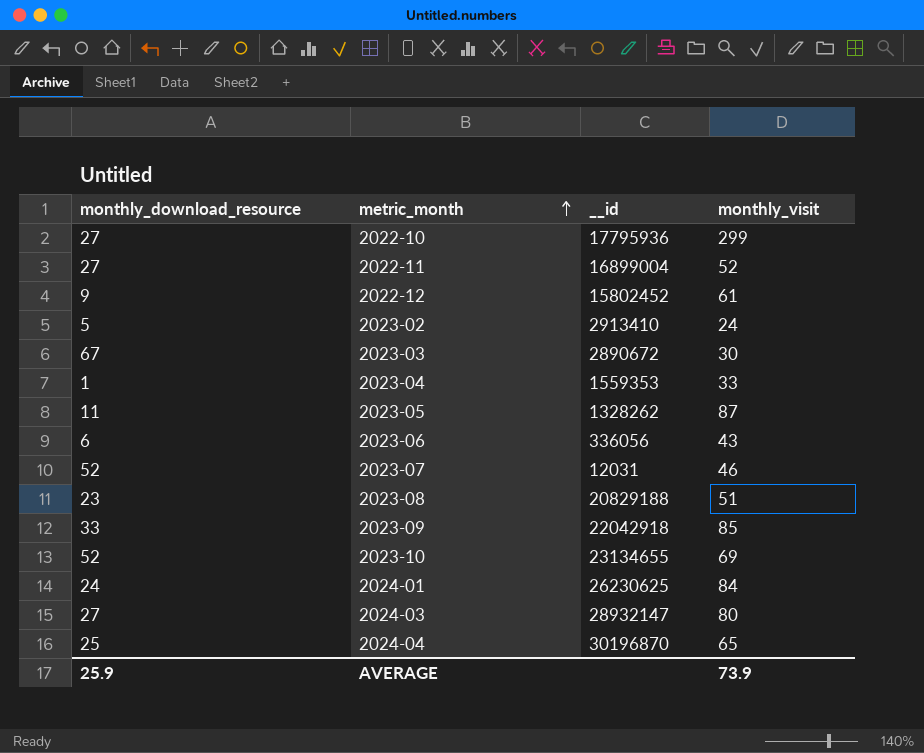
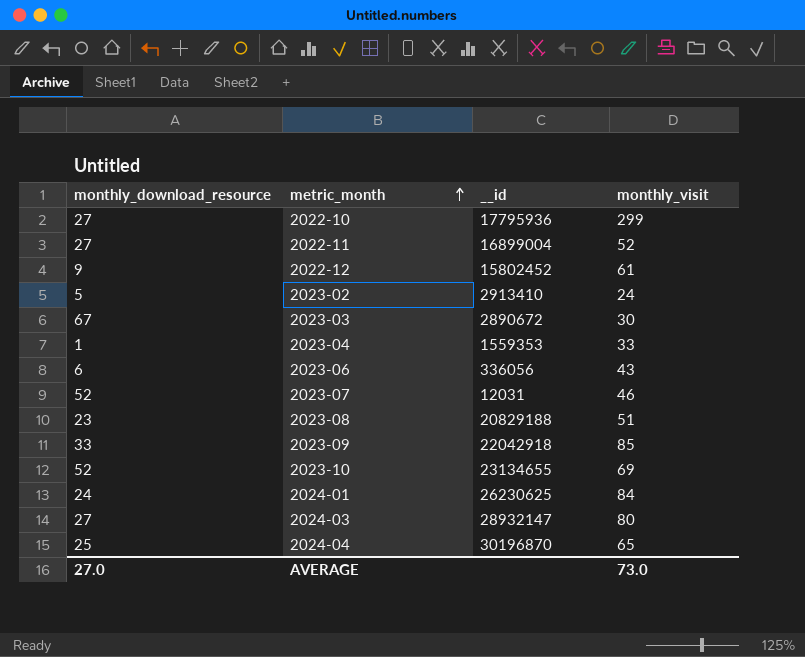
row 2023-05: 11 | 1328262 | 87 -> none
AVERAGE | monthly_download_resource: 25.9 -> 27.0
AVERAGE | monthly_visit: 73.9 -> 73.0

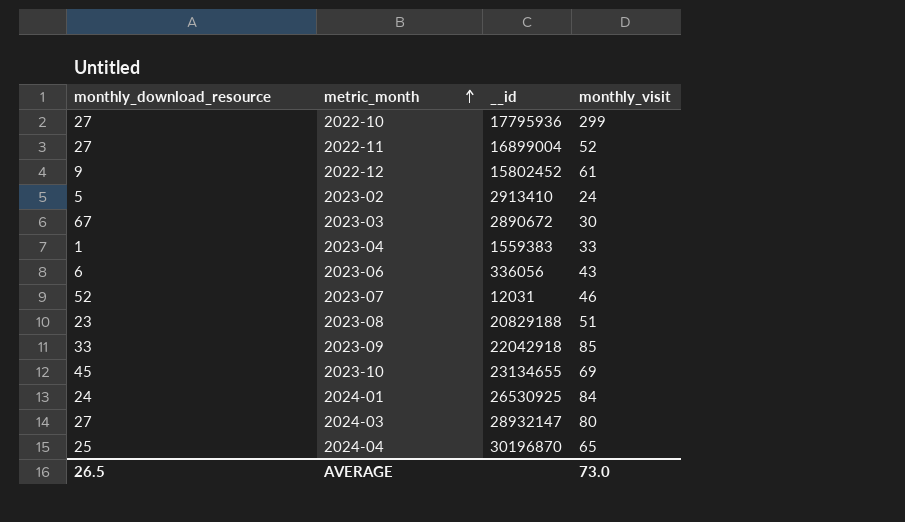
2023-04 | __id: 1559353 -> 1559383
2023-10 | monthly_download_resource: 52 -> 45
2024-01 | __id: 26230625 -> 26530925
AVERAGE | monthly_download_resource: 27.0 -> 26.5

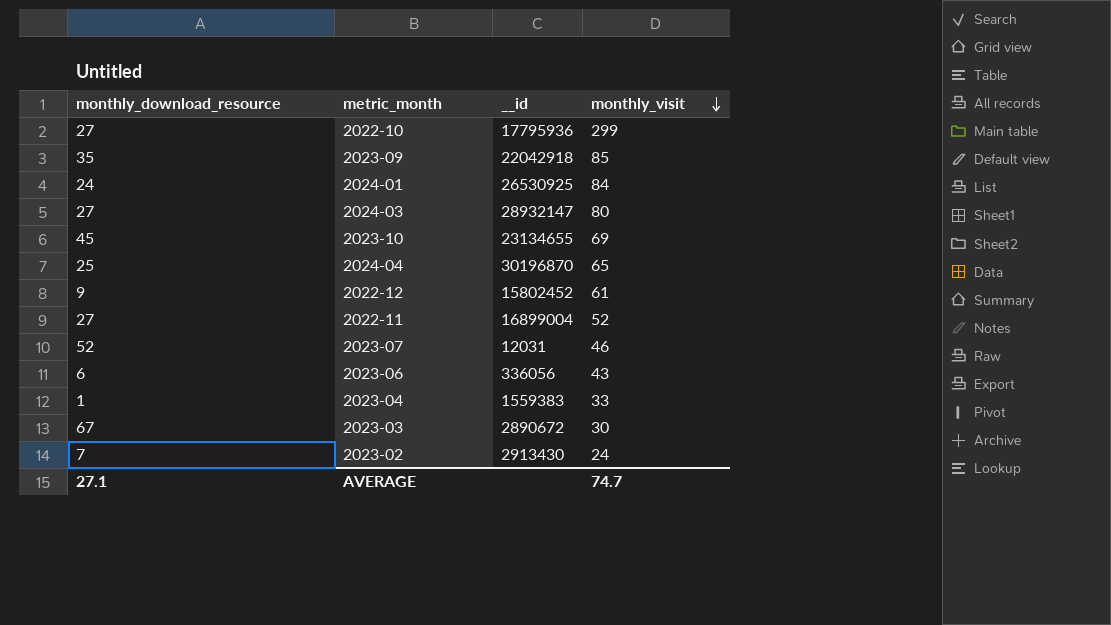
row order: metric_month ascending -> monthly_visit descending
row 2023-08: 23 | 20829188 | 51 -> none
2023-09 | monthly_download_resource: 33 -> 35
2023-02 | monthly_download_resource: 5 -> 7
2023-02 | __id: 2913410 -> 2913430
AVERAGE | monthly_download_resource: 26.5 -> 27.1
AVERAGE | monthly_visit: 73.0 -> 74.7

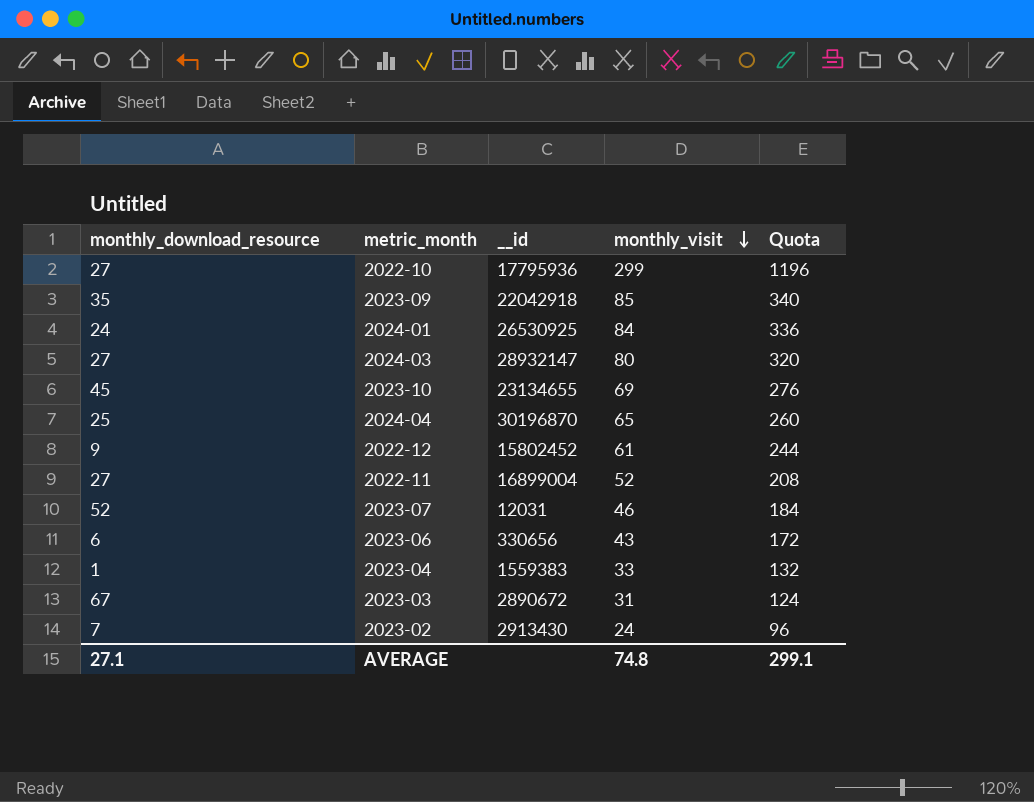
column Quota | formula: none -> [monthly_visit] * 4
2023-06 | __id: 336056 -> 330656
2023-03 | monthly_visit: 30 -> 31
AVERAGE | monthly_visit: 74.7 -> 74.8

